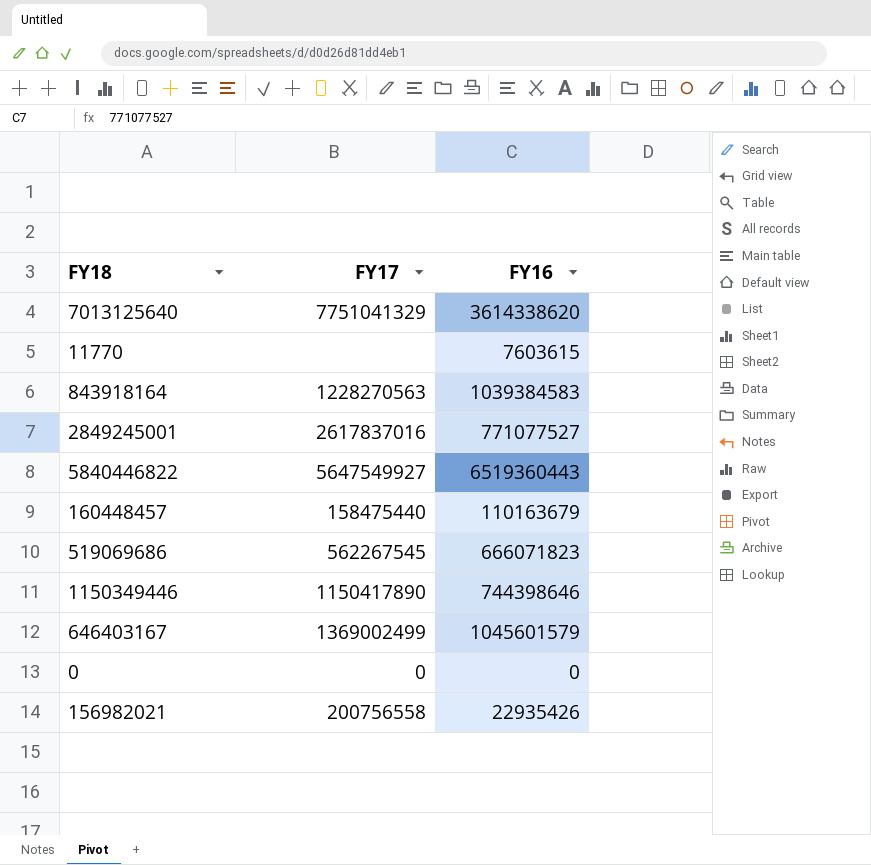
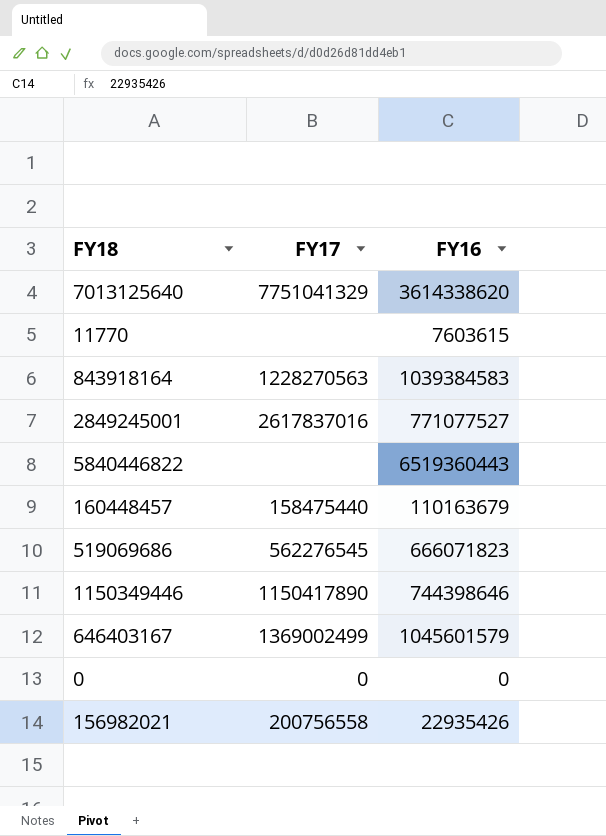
5840446822 | FY17: 5647549927 -> none
519069686 | FY17: 562267545 -> 562276545

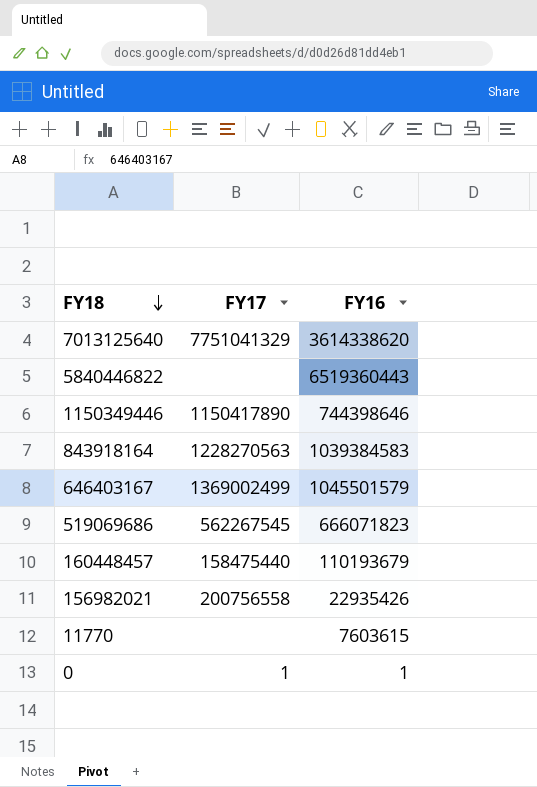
row order: none -> FY18 descending
row 2849245001: 2617837016 | 771077527 -> none
646403167 | FY16: 1045601579 -> 1045501579
519069686 | FY17: 562276545 -> 562267545
160448457 | FY16: 110163679 -> 110193679
0 | FY17: 0 -> 1
0 | FY16: 0 -> 1

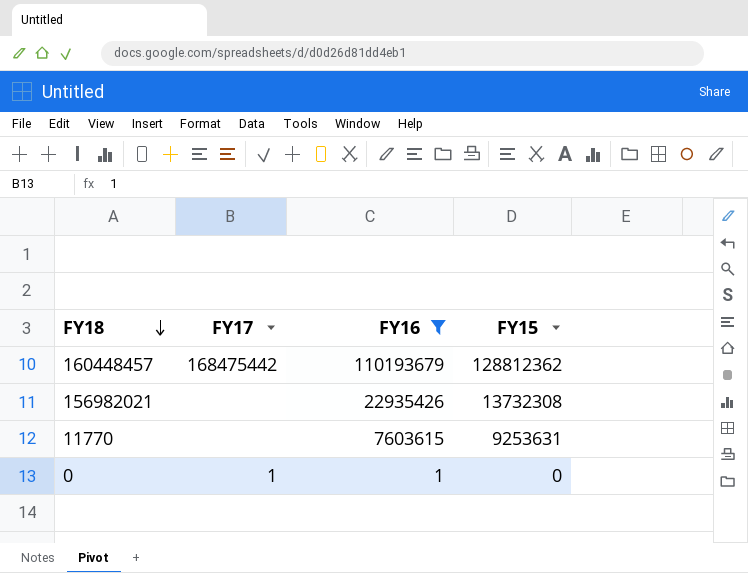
filter: none -> FY16 <= 110193679
column FY15 | position: none -> 4
160448457 | FY17: 158475440 -> 168475442
156982021 | FY17: 200756558 -> none

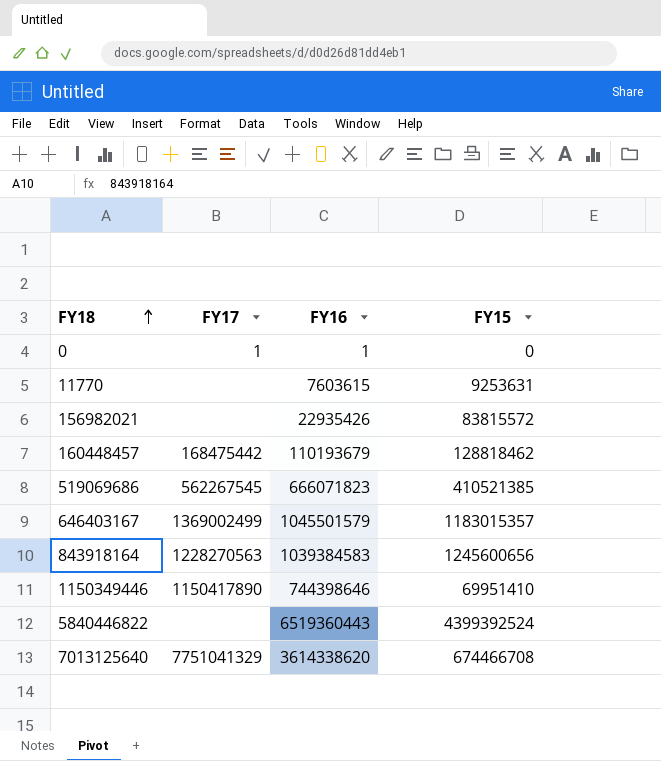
filter: FY16 <= 110193679 -> none
row order: FY18 descending -> FY18 ascending
156982021 | FY15: 13732308 -> 83815572
160448457 | FY15: 128812362 -> 128818462

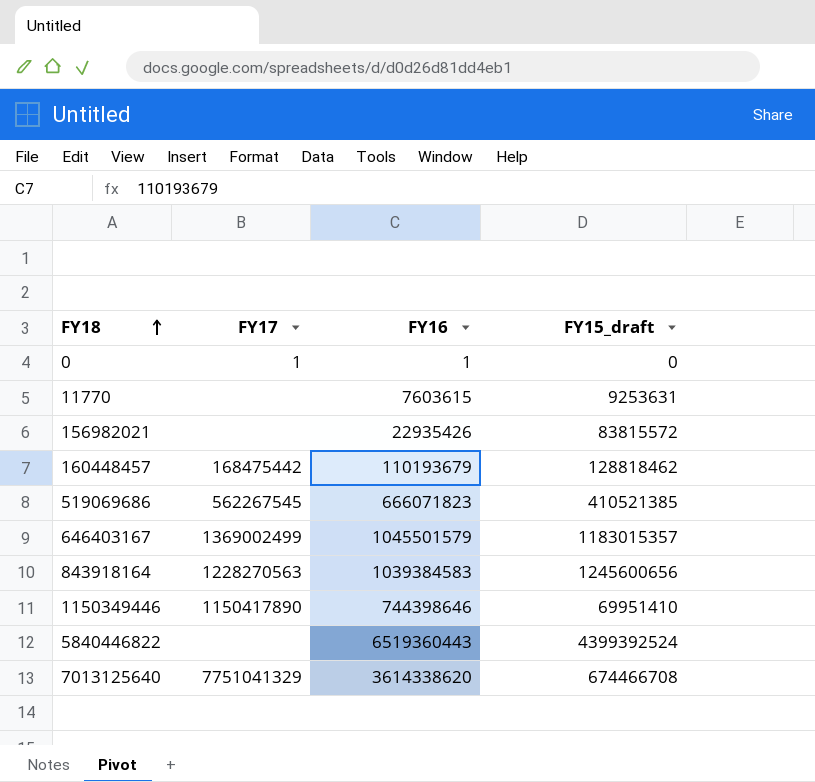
column name: FY15 -> FY15_draft

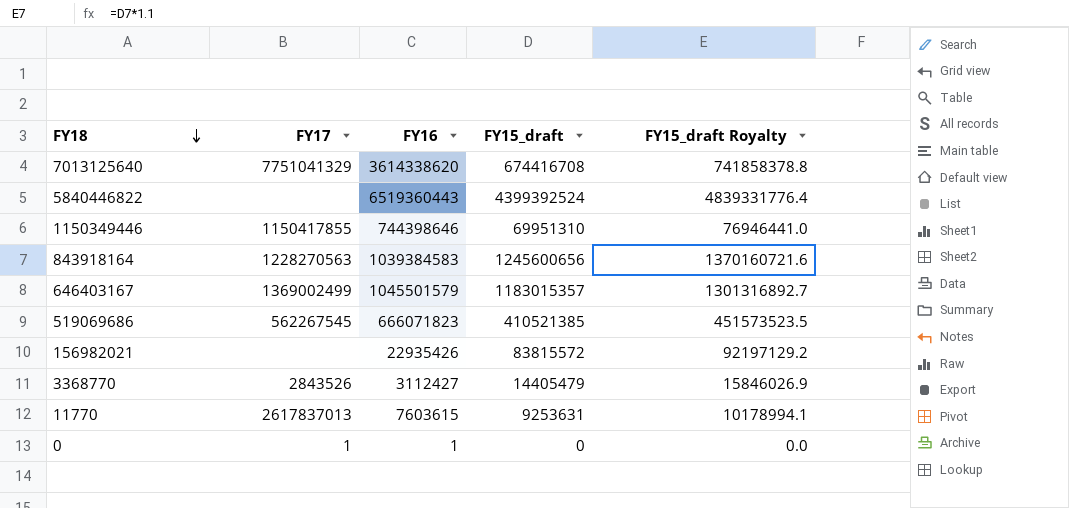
row order: FY18 ascending -> FY18 descending
column FY15_draft Royalty | formula: none -> [FY15_draft] * 1.1
row 160448457: 168475442 | 110193679 | 128818462 -> none
7013125640 | FY15_draft: 674466708 -> 674416708
1150349446 | FY17: 1150417890 -> 1150417855
1150349446 | FY15_draft: 69951410 -> 69951310
row 3368770: none -> 2843526 | 3112427 | 14405479 | 15846026.9
11770 | FY17: none -> 2617837013

